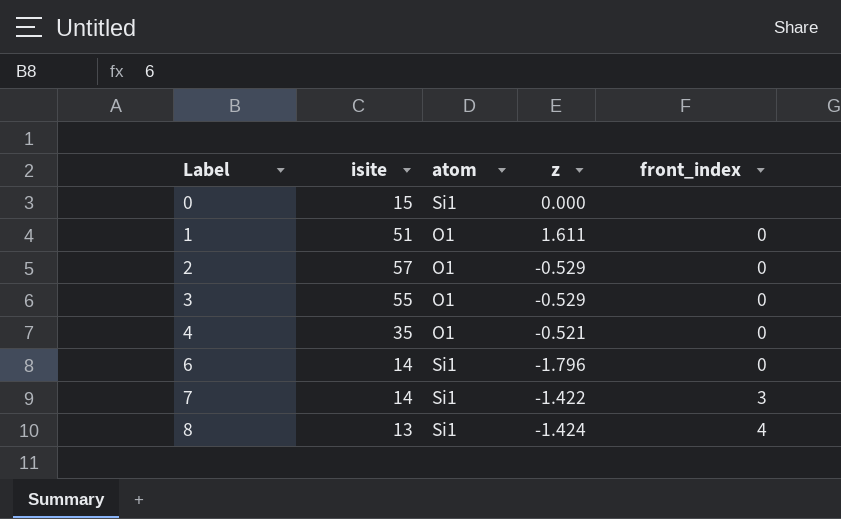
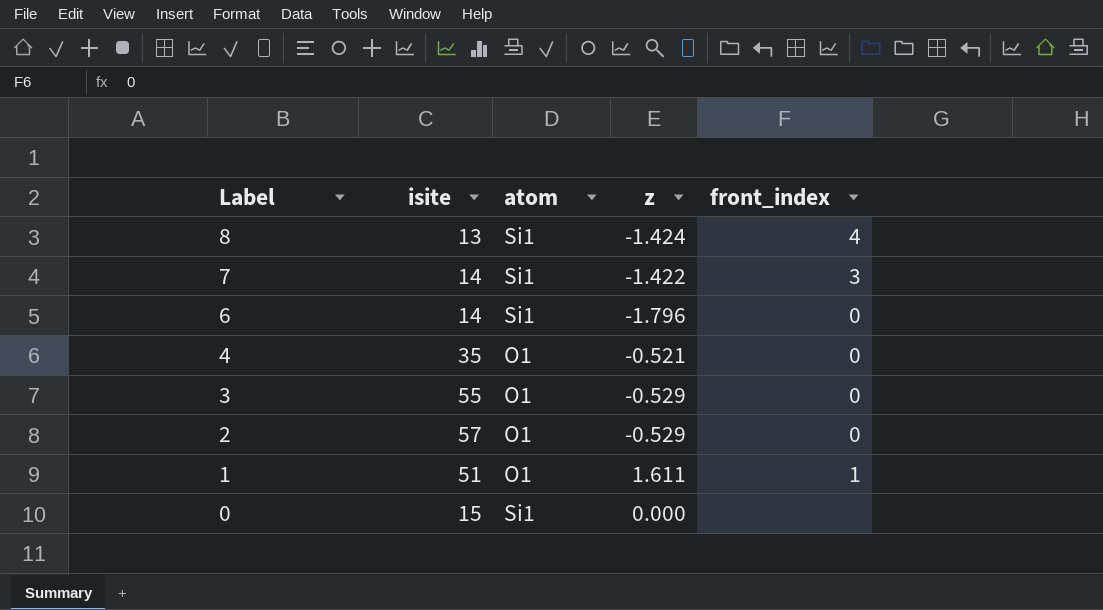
row order: Label ascending -> Label descending
1 | front_index: 0 -> 1

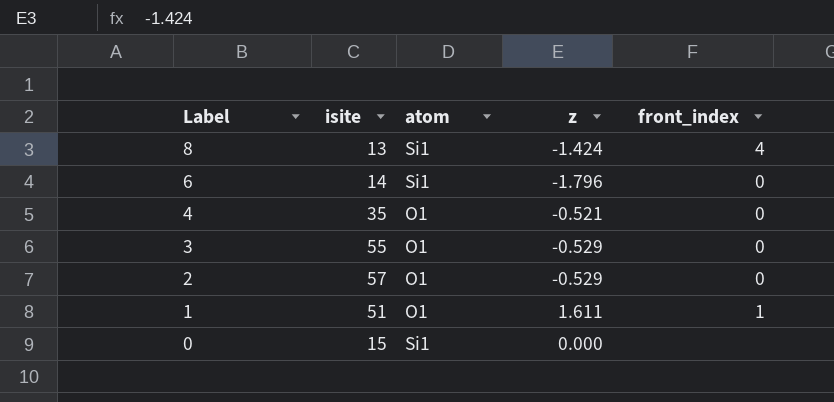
row 7: 14 | Si1 | -1.422 | 3 -> none

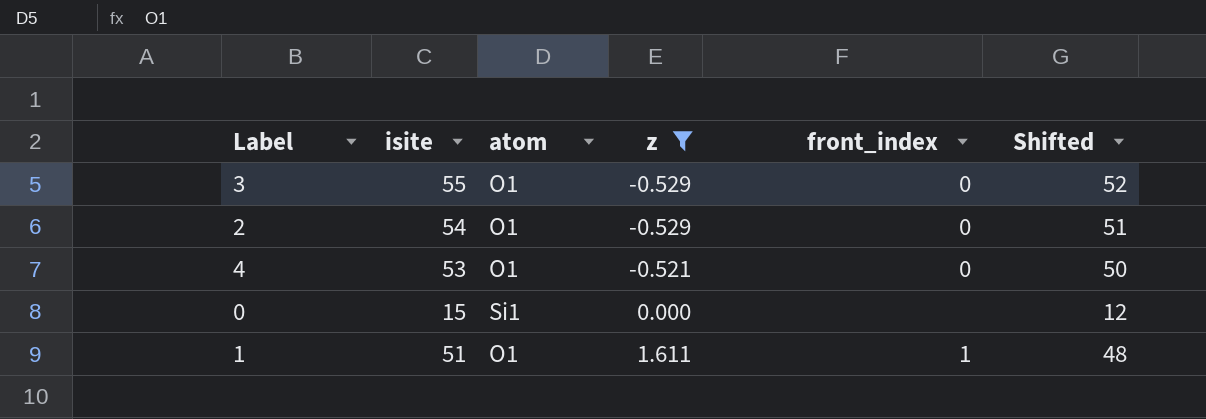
filter: none -> z >= -0.529
row order: Label descending -> z ascending
column Shifted | formula: none -> [isite] - 3
2 | isite: 57 -> 54
4 | isite: 35 -> 53

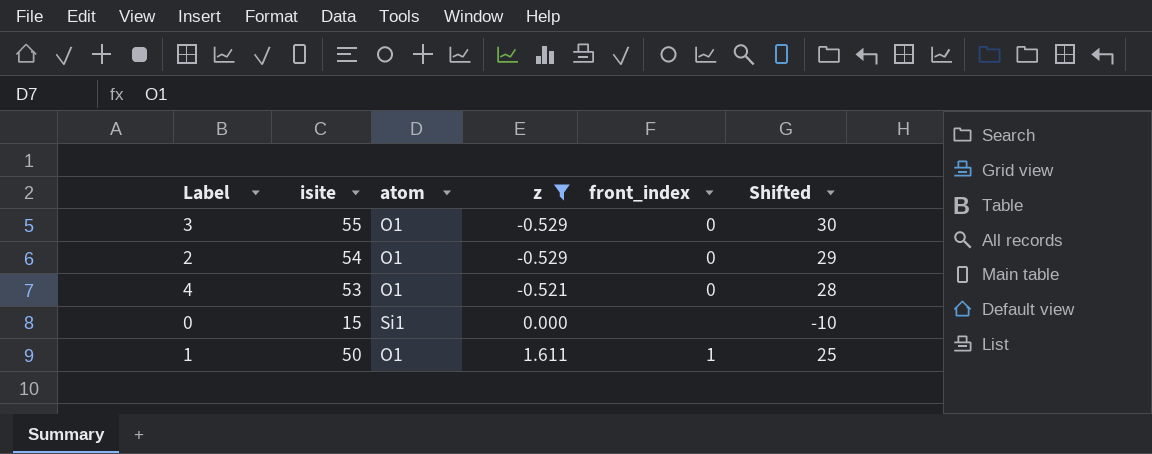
column Shifted | formula: [isite] - 3 -> [isite] - 25
1 | isite: 51 -> 50

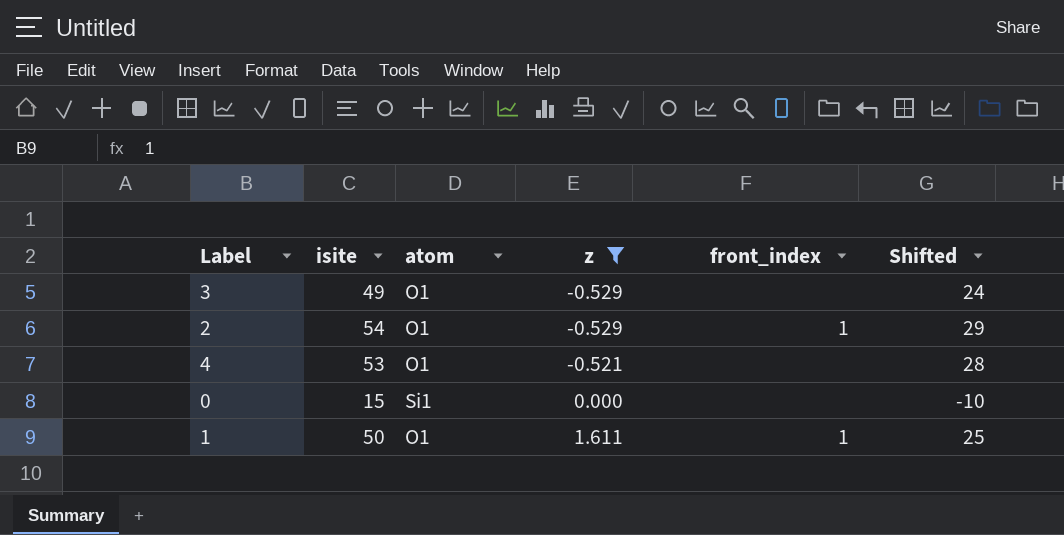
3 | isite: 55 -> 49
3 | front_index: 0 -> none
3 | Shifted: 30 -> 24
2 | front_index: 0 -> 1
4 | front_index: 0 -> none

